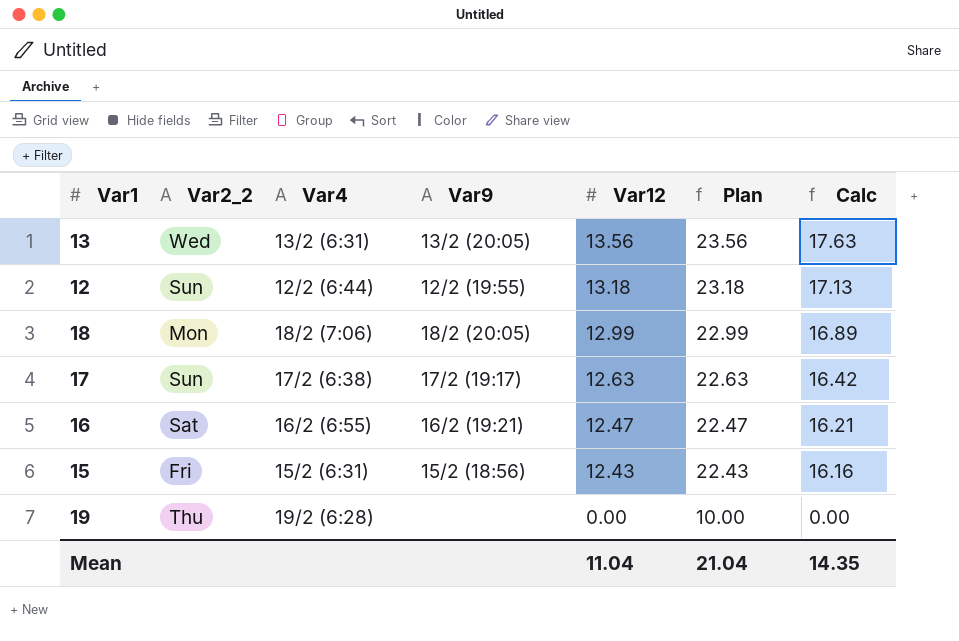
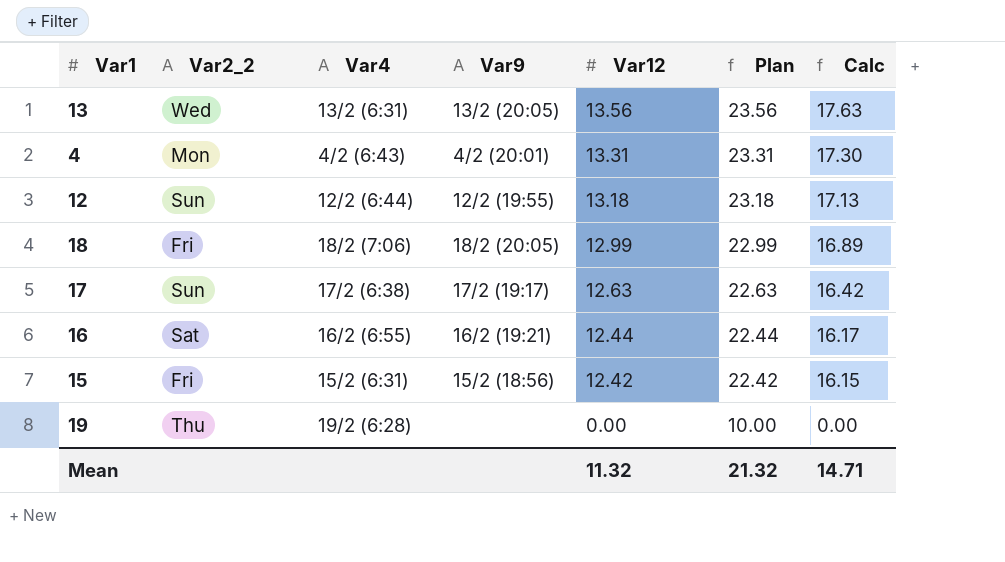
row 4: none -> Mon | 4/2 (6:43) | 4/2 (20:01) | 13.31 | 23.31 | 17.30
18 | Var2_2: Mon -> Fri
16 | Var12: 12.47 -> 12.44
16 | Plan: 22.47 -> 22.44
16 | Calc: 16.21 -> 16.17
15 | Var12: 12.43 -> 12.42
15 | Plan: 22.43 -> 22.42
15 | Calc: 16.16 -> 16.15
Mean | Var12: 11.04 -> 11.32
Mean | Plan: 21.04 -> 21.32
Mean | Calc: 14.35 -> 14.71

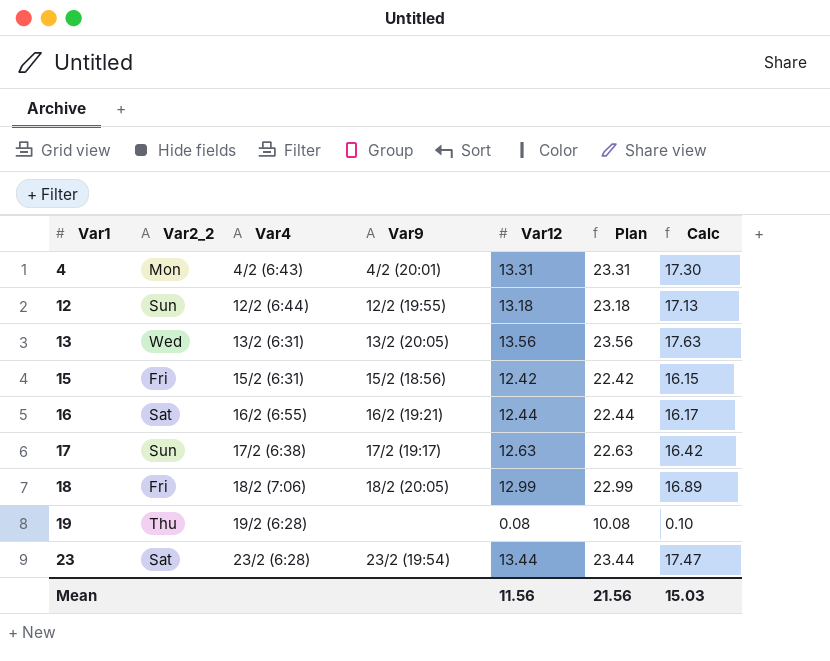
row order: Var12 descending -> Var1 ascending
19 | Var12: 0.00 -> 0.08
19 | Plan: 10.00 -> 10.08
19 | Calc: 0.00 -> 0.10
row 23: none -> Sat | 23/2 (6:28) | 23/2 (19:54) | 13.44 | 23.44 | 17.47
Mean | Var12: 11.32 -> 11.56
Mean | Plan: 21.32 -> 21.56
Mean | Calc: 14.71 -> 15.03

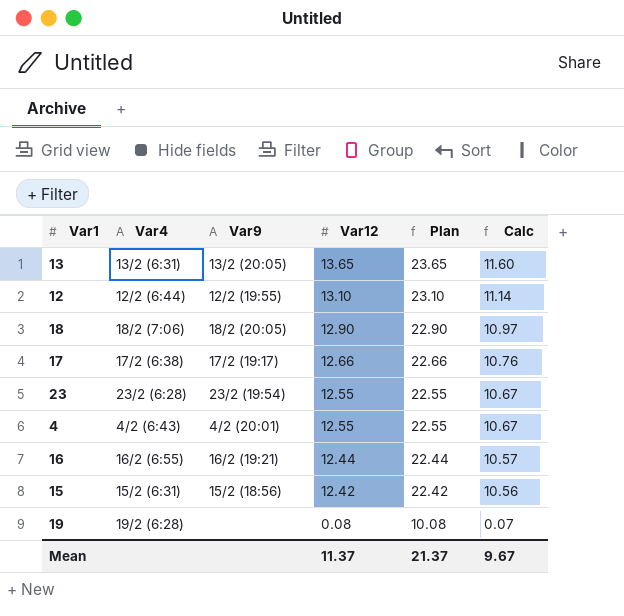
row order: Var1 ascending -> Var12 descending
column Var2_2 | position: 2 -> none
column Calc | formula: [Var12] * 1.3 -> [Var12] * 0.85
13 | Var12: 13.56 -> 13.65
13 | Plan: 23.56 -> 23.65
12 | Var12: 13.18 -> 13.10
12 | Plan: 23.18 -> 23.10
18 | Var12: 12.99 -> 12.90
18 | Plan: 22.99 -> 22.90
17 | Var12: 12.63 -> 12.66
17 | Plan: 22.63 -> 22.66
23 | Var12: 13.44 -> 12.55
23 | Plan: 23.44 -> 22.55
4 | Var12: 13.31 -> 12.55
4 | Plan: 23.31 -> 22.55
Mean | Var12: 11.56 -> 11.37
Mean | Plan: 21.56 -> 21.37
Mean | Calc: 15.03 -> 9.67

